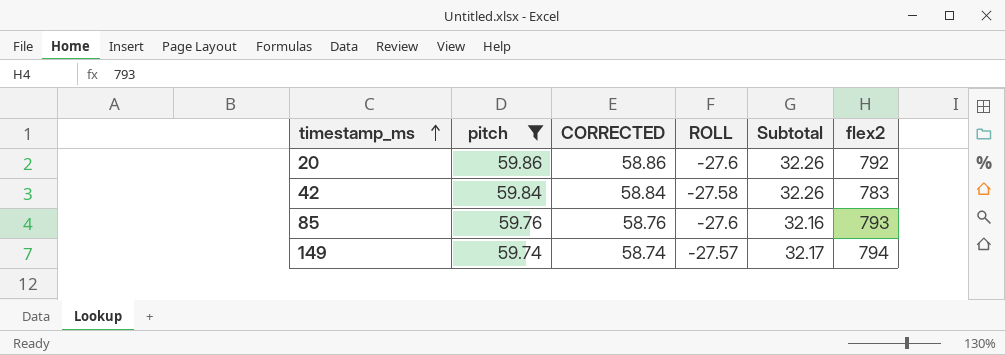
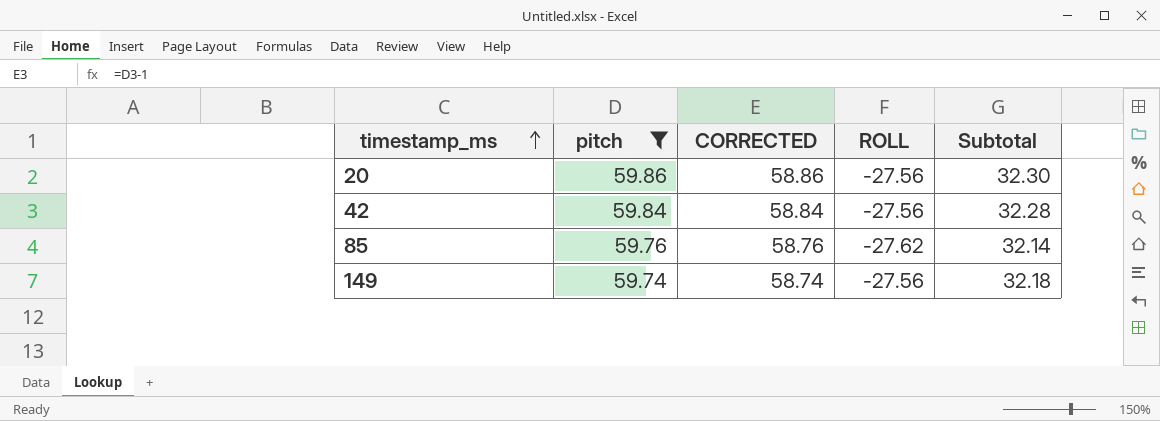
column flex2 | position: 6 -> none
20 | ROLL: -27.6 -> -27.56
20 | Subtotal: 32.26 -> 32.30
42 | ROLL: -27.58 -> -27.56
42 | Subtotal: 32.26 -> 32.28
85 | ROLL: -27.6 -> -27.62
85 | Subtotal: 32.16 -> 32.14
149 | ROLL: -27.57 -> -27.56
149 | Subtotal: 32.17 -> 32.18

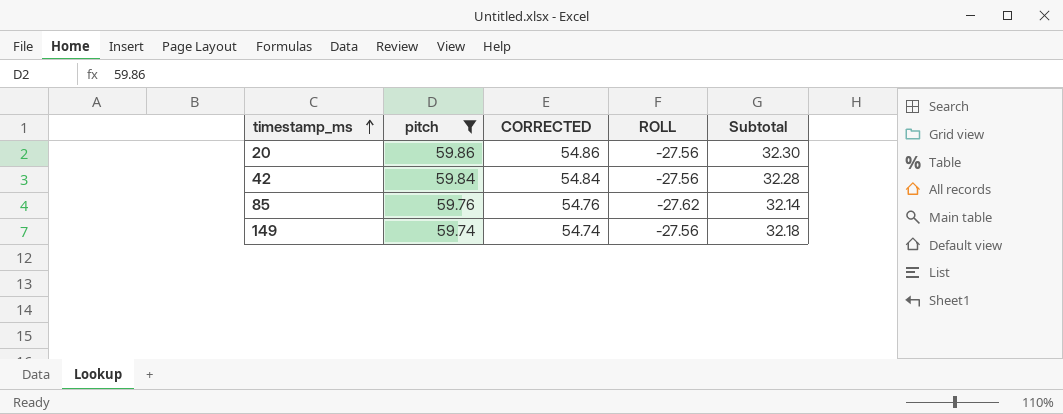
column CORRECTED | formula: [pitch] - 1 -> [pitch] - 5

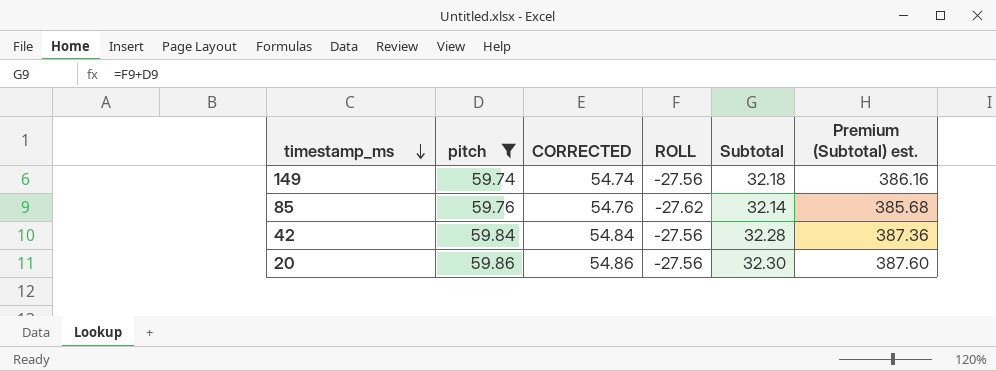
row order: timestamp_ms ascending -> timestamp_ms descending
column Premium (Subtotal) est. | formula: none -> [Subtotal] * 12

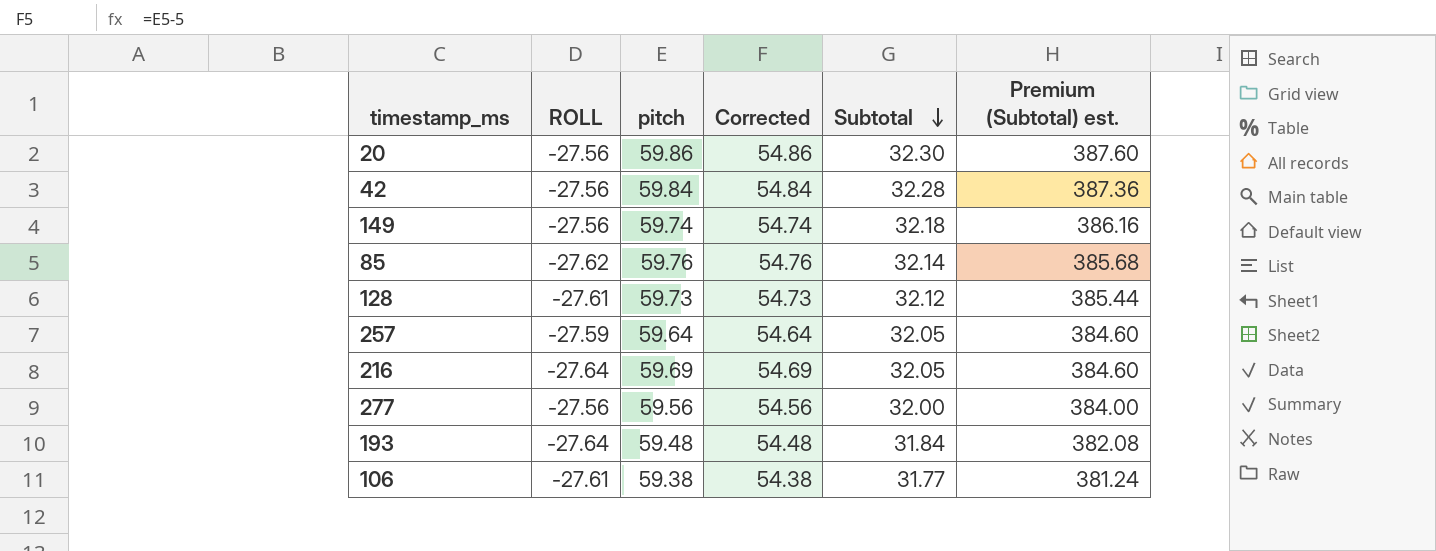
filter: pitch >= 59.74 -> none
row order: timestamp_ms descending -> Subtotal descending
column ROLL | position: 4 -> 2
column name: CORRECTED -> Corrected

